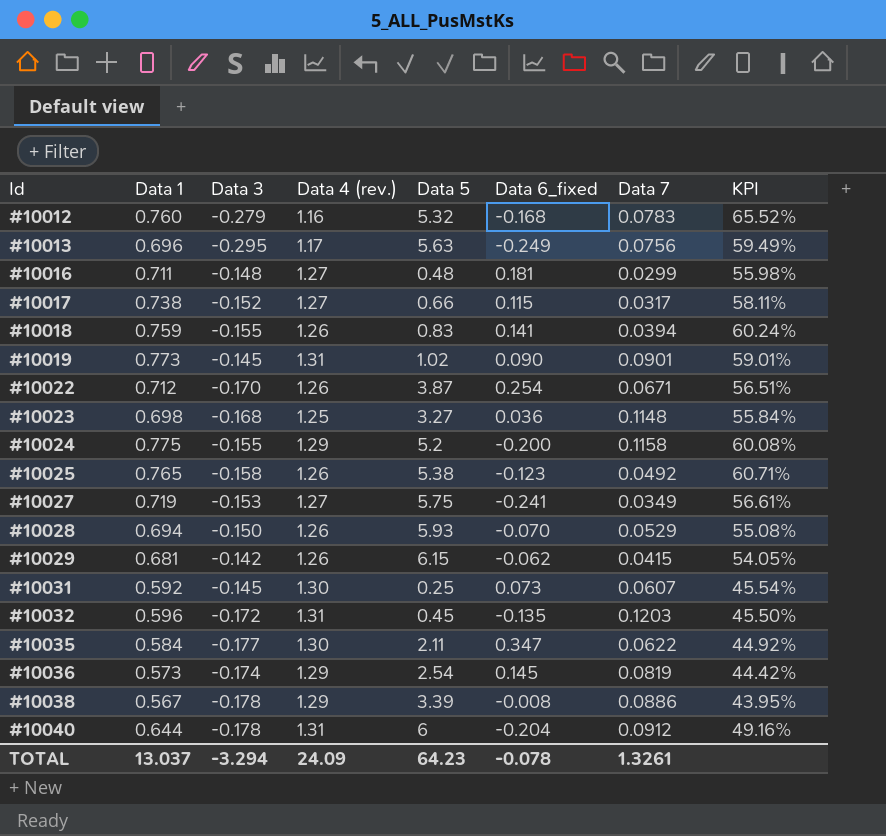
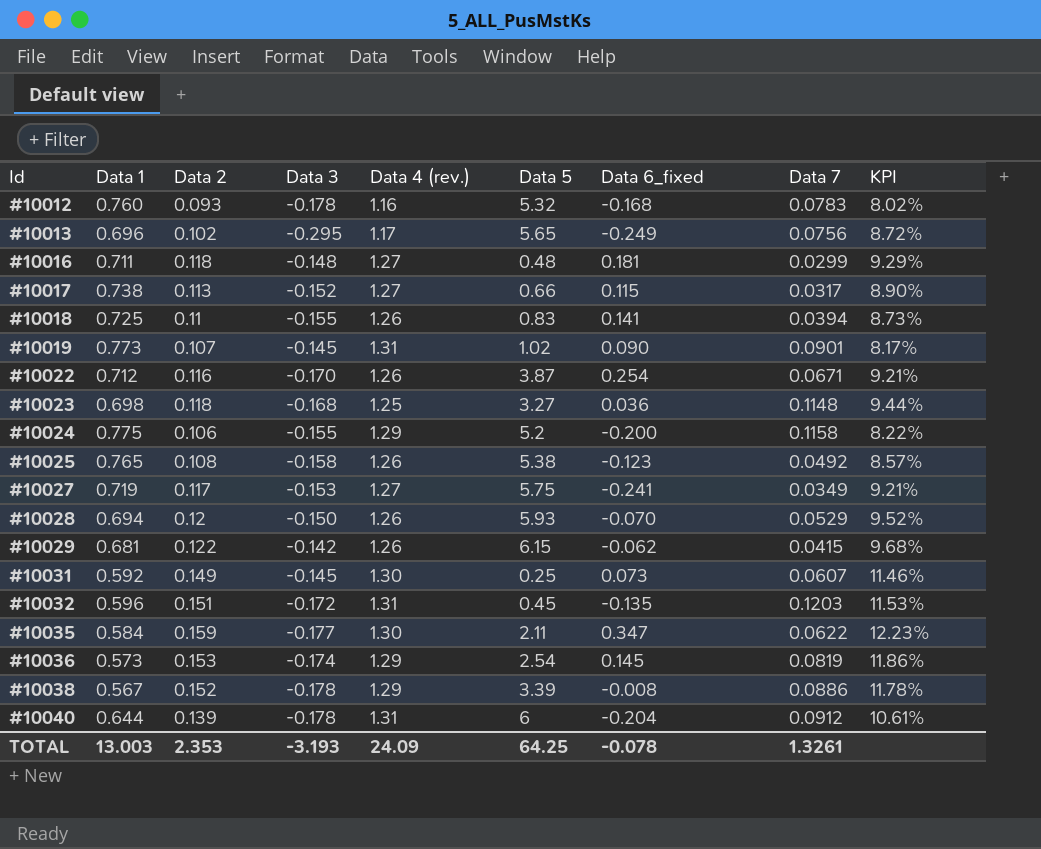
column Data 2 | position: none -> 3
column KPI | formula: [Data 1] / [Data 4 (rev.)] -> [Data 2] / [Data 4 (rev.)]
#10012 | Data 3: -0.279 -> -0.178
#10013 | Data 5: 5.63 -> 5.65
#10018 | Data 1: 0.759 -> 0.725
TOTAL | Data 1: 13.037 -> 13.003
TOTAL | Data 3: -3.294 -> -3.193
TOTAL | Data 5: 64.23 -> 64.25

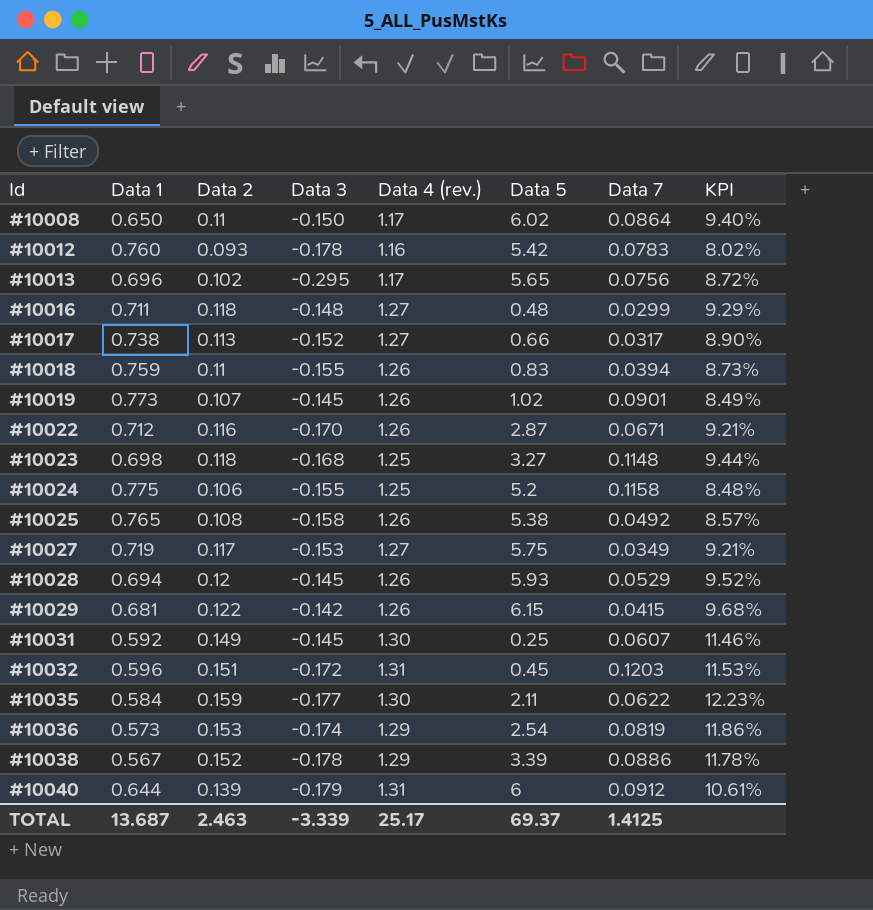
column Data 6_fixed | position: 7 -> none
row #10008: none -> 0.650 | 0.11 | -0.150 | 1.17 | 6.02 | 0.0864 | 9.40%
#10012 | Data 5: 5.32 -> 5.42
#10018 | Data 1: 0.725 -> 0.759
#10019 | Data 4 (rev.): 1.31 -> 1.26
#10019 | KPI: 8.17% -> 8.49%
#10022 | Data 5: 3.87 -> 2.87
#10024 | Data 4 (rev.): 1.29 -> 1.25
#10024 | KPI: 8.22% -> 8.48%
#10028 | Data 3: -0.150 -> -0.145
#10040 | Data 3: -0.178 -> -0.179
TOTAL | Data 1: 13.003 -> 13.687
TOTAL | Data 2: 2.353 -> 2.463
TOTAL | Data 3: -3.193 -> -3.339
TOTAL | Data 4 (rev.): 24.09 -> 25.17
TOTAL | Data 5: 64.25 -> 69.37
TOTAL | Data 7: 1.3261 -> 1.4125

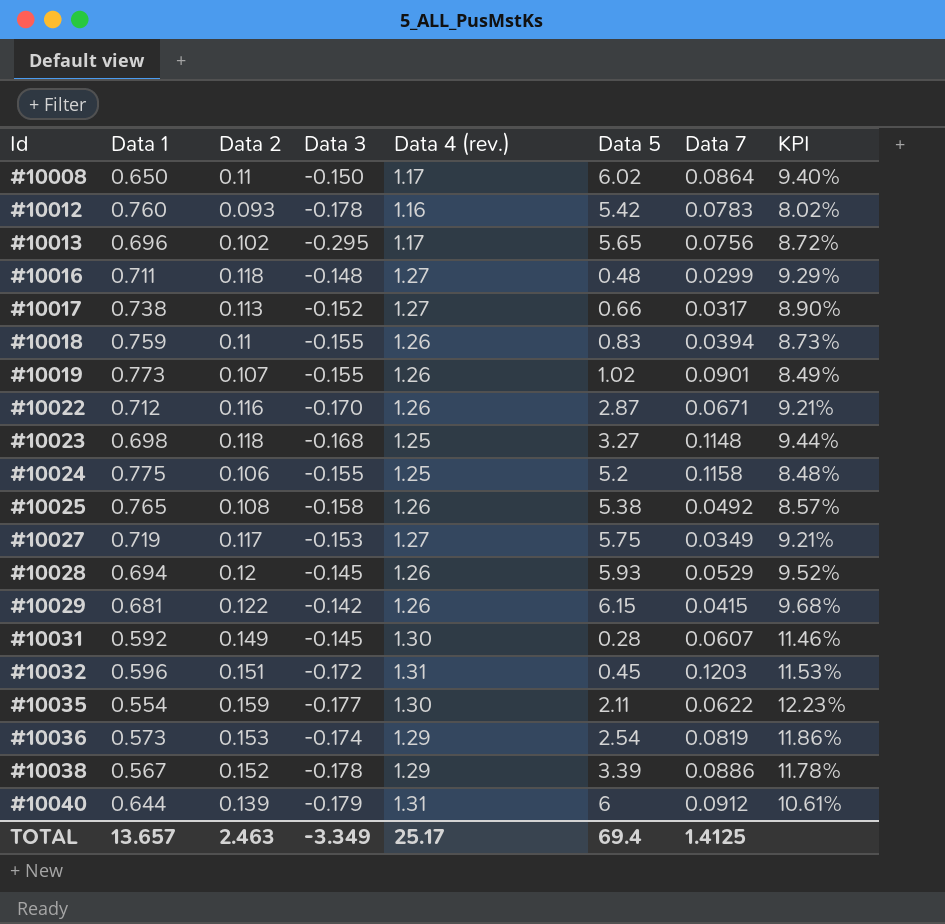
#10019 | Data 3: -0.145 -> -0.155
#10031 | Data 5: 0.25 -> 0.28
#10035 | Data 1: 0.584 -> 0.554
TOTAL | Data 1: 13.687 -> 13.657
TOTAL | Data 3: -3.339 -> -3.349
TOTAL | Data 5: 69.37 -> 69.4

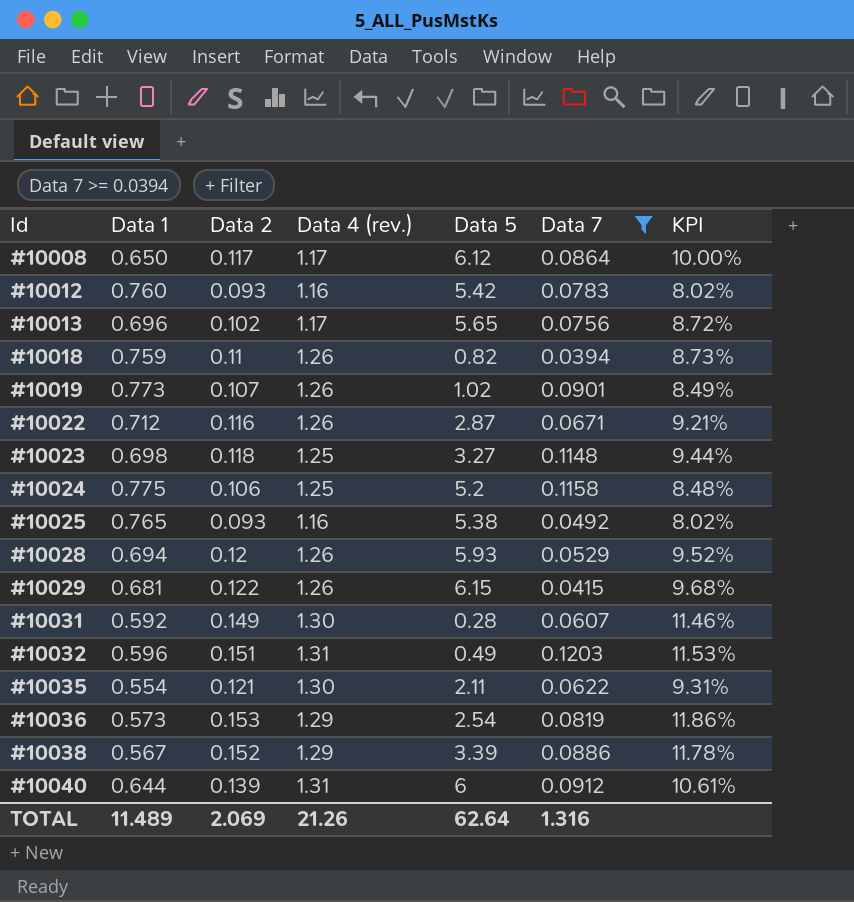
filter: none -> Data 7 >= 0.0394
column Data 3 | position: 4 -> none
#10008 | Data 2: 0.11 -> 0.117
#10008 | Data 5: 6.02 -> 6.12
#10008 | KPI: 9.40% -> 10.00%
#10018 | Data 5: 0.83 -> 0.82
#10025 | Data 2: 0.108 -> 0.093
#10025 | Data 4 (rev.): 1.26 -> 1.16
#10025 | KPI: 8.57% -> 8.02%
#10032 | Data 5: 0.45 -> 0.49
#10035 | Data 2: 0.159 -> 0.121
#10035 | KPI: 12.23% -> 9.31%
TOTAL | Data 1: 13.657 -> 11.489
TOTAL | Data 2: 2.463 -> 2.069
TOTAL | Data 4 (rev.): 25.17 -> 21.26
TOTAL | Data 5: 69.4 -> 62.64
TOTAL | Data 7: 1.4125 -> 1.316

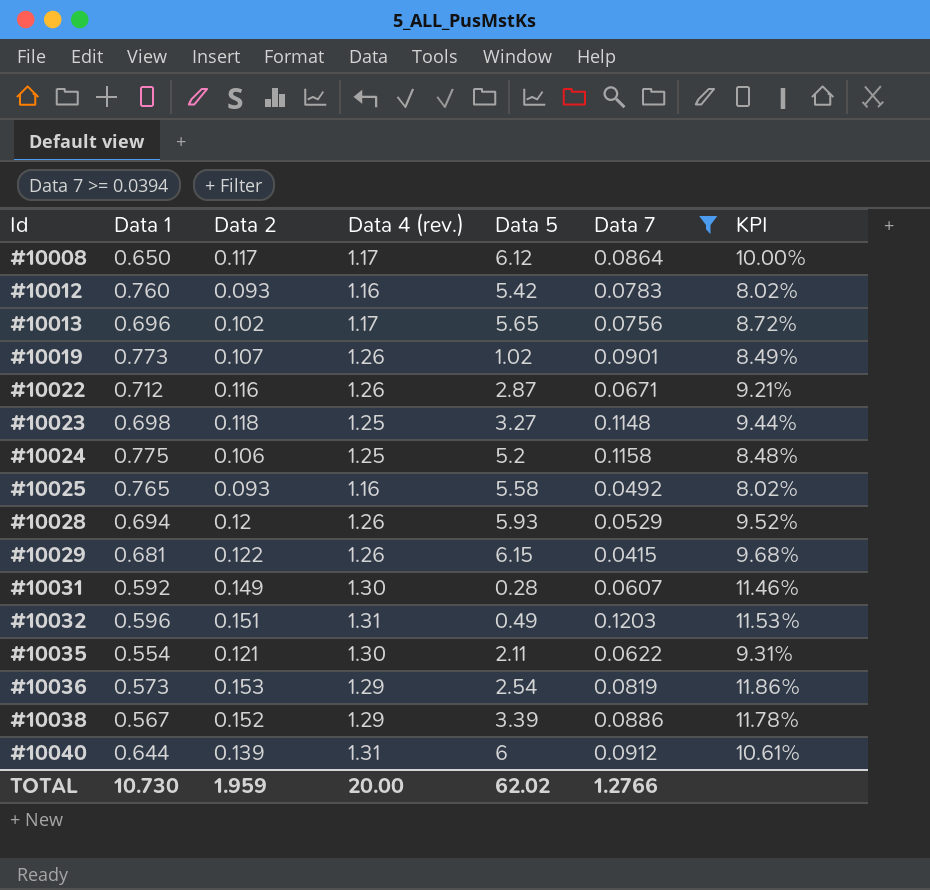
row #10018: 0.759 | 0.11 | 1.26 | 0.82 | 0.0394 | 8.73% -> none
#10025 | Data 5: 5.38 -> 5.58
TOTAL | Data 1: 11.489 -> 10.730
TOTAL | Data 2: 2.069 -> 1.959
TOTAL | Data 4 (rev.): 21.26 -> 20.00
TOTAL | Data 5: 62.64 -> 62.02
TOTAL | Data 7: 1.316 -> 1.2766

